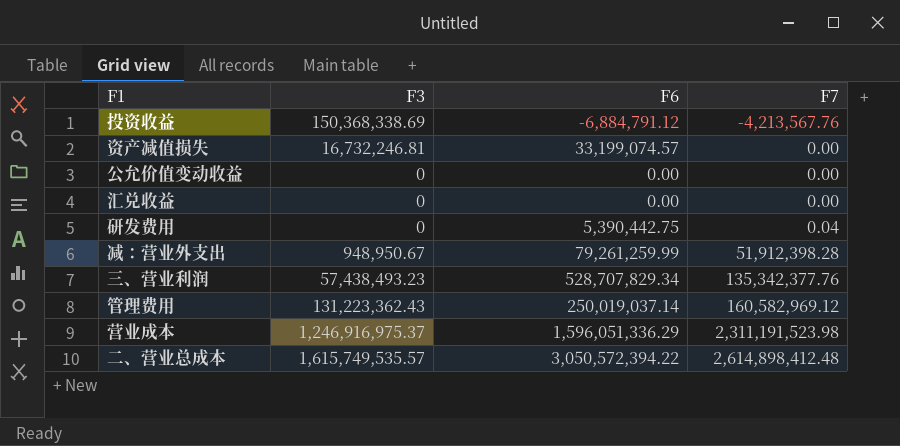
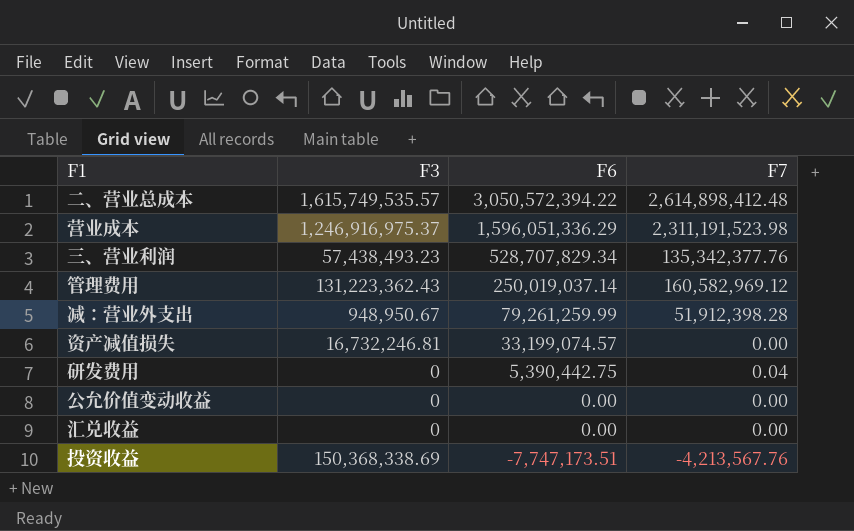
row order: F7 ascending -> F6 descending
投资收益 | F6: -6,884,791.12 -> -7,747,173.51

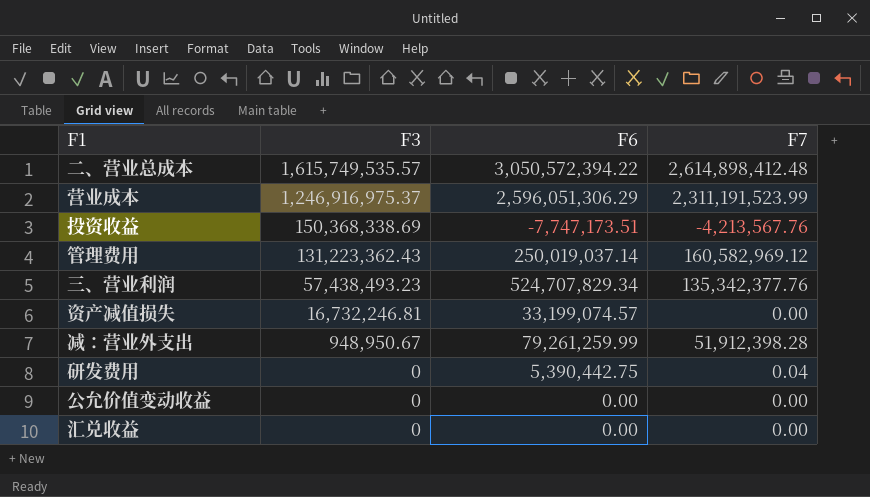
row order: F6 descending -> F3 descending
营业成本 | F6: 1,596,051,336.29 -> 2,596,051,306.29
营业成本 | F7: 2,311,191,523.98 -> 2,311,191,523.99
三、营业利润 | F6: 528,707,829.34 -> 524,707,829.34

